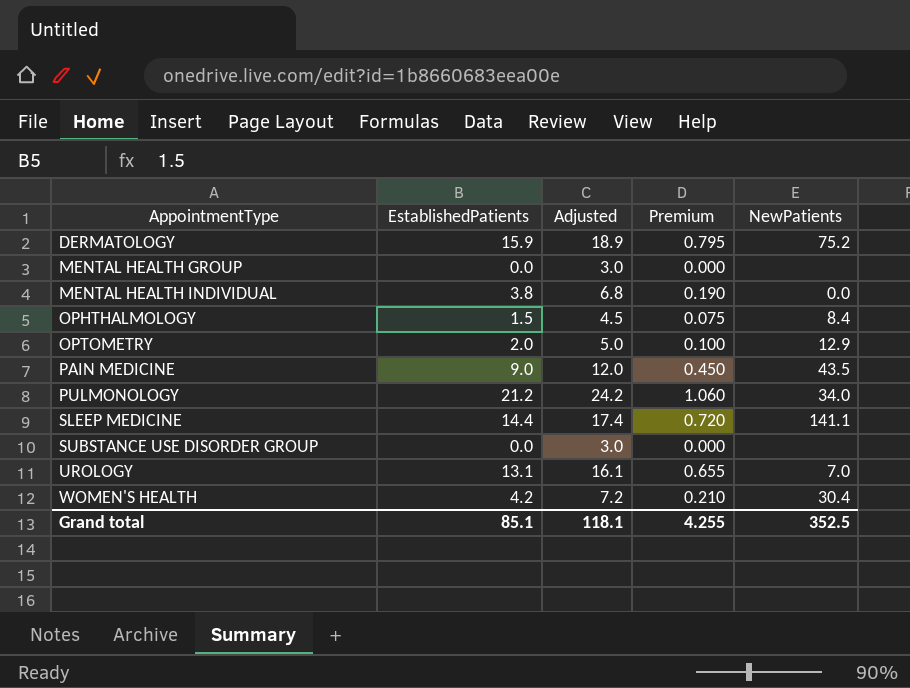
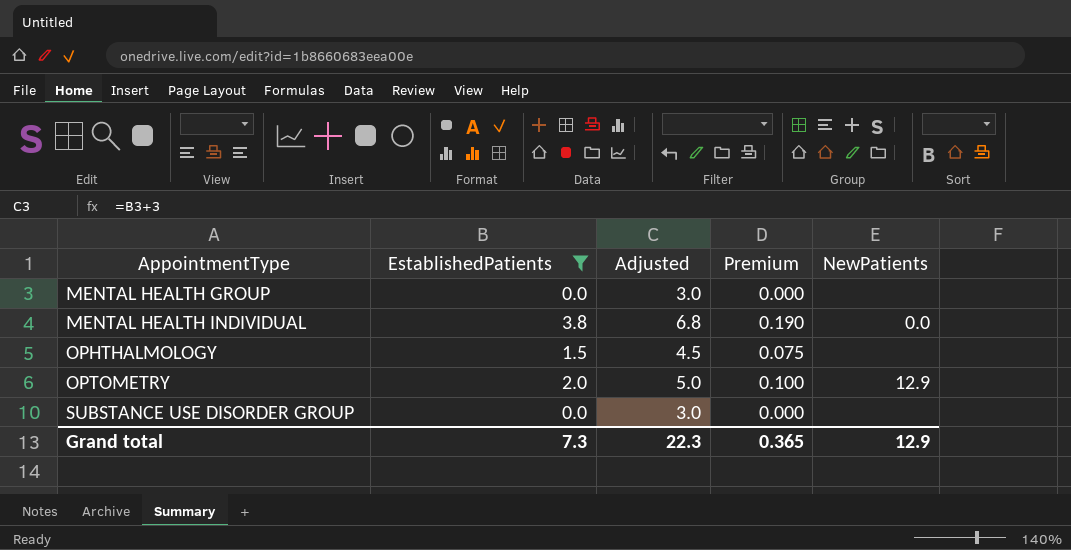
filter: none -> EstablishedPatients <= 3.8
OPHTHALMOLOGY | NewPatients: 8.4 -> none
Grand total | EstablishedPatients: 85.1 -> 7.3
Grand total | Adjusted: 118.1 -> 22.3
Grand total | Premium: 4.255 -> 0.365
Grand total | NewPatients: 352.5 -> 12.9

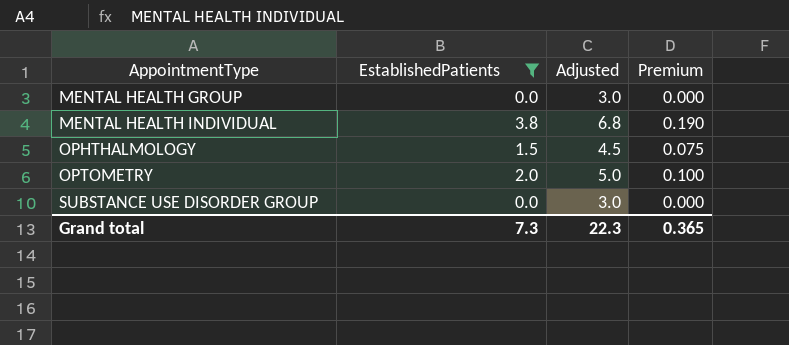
column NewPatients | position: 5 -> none

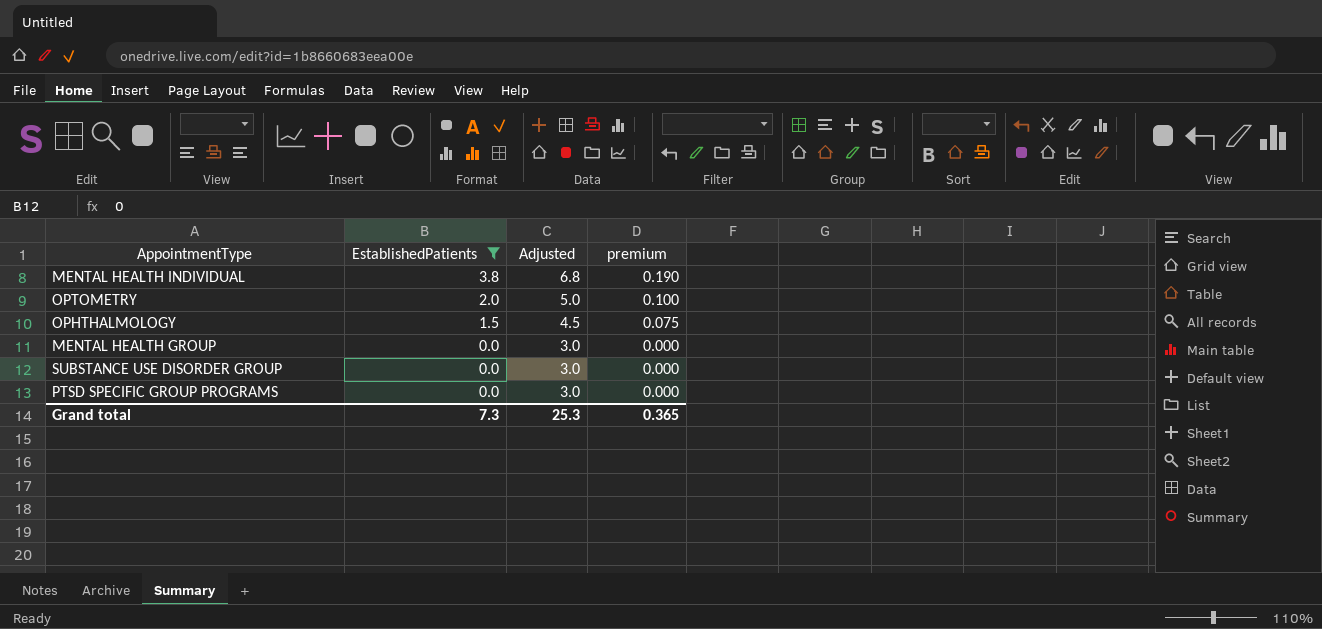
row order: AppointmentType ascending -> EstablishedPatients descending
column name: Premium -> premium
row PTSD SPECIFIC GROUP PROGRAMS: none -> 0.0 | 3.0 | 0.000
Grand total | Adjusted: 22.3 -> 25.3

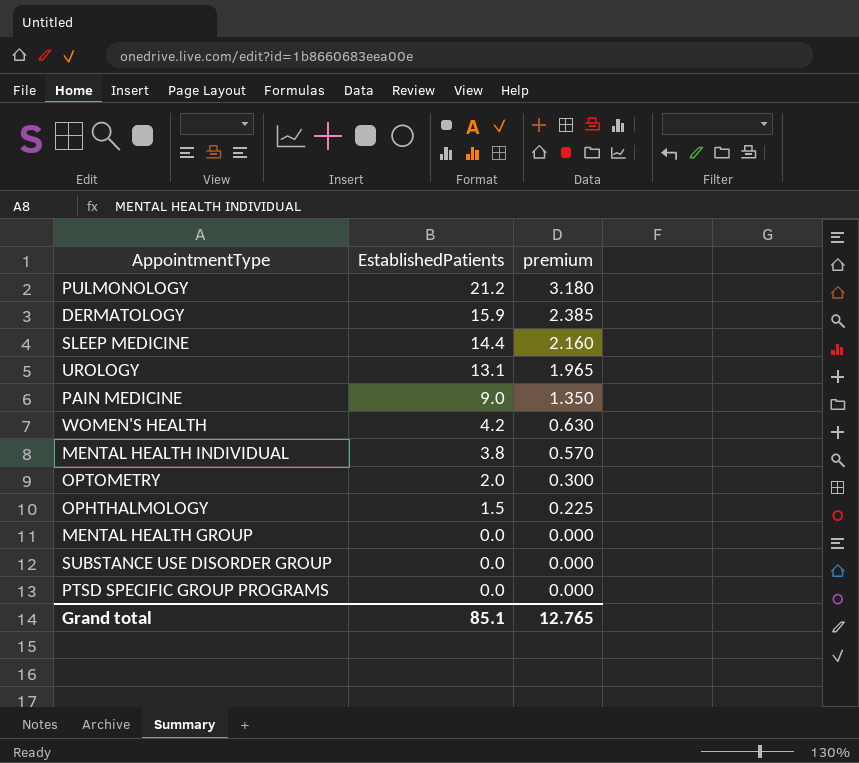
filter: EstablishedPatients <= 3.8 -> none
column Adjusted | formula: [EstablishedPatients] + 3 -> none
column premium | formula: [EstablishedPatients] * 0.05 -> [EstablishedPatients] * 0.15
Grand total | EstablishedPatients: 7.3 -> 85.1
Grand total | premium: 0.365 -> 12.765

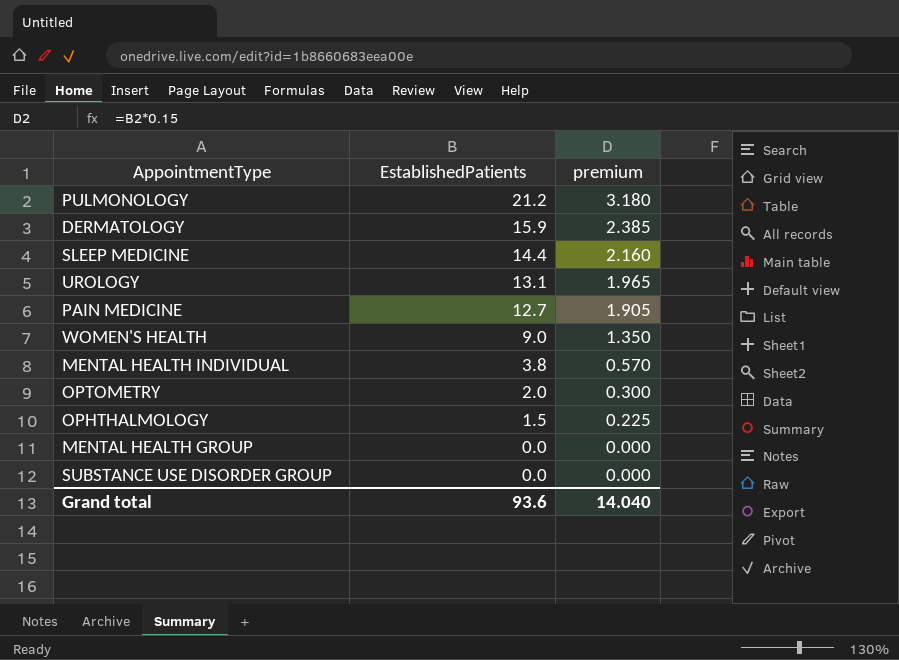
row PTSD SPECIFIC GROUP PROGRAMS: 0.0 | 0.000 -> none
PAIN MEDICINE | EstablishedPatients: 9.0 -> 12.7
PAIN MEDICINE | premium: 1.350 -> 1.905
WOMEN'S HEALTH | EstablishedPatients: 4.2 -> 9.0
WOMEN'S HEALTH | premium: 0.630 -> 1.350
Grand total | EstablishedPatients: 85.1 -> 93.6
Grand total | premium: 12.765 -> 14.040

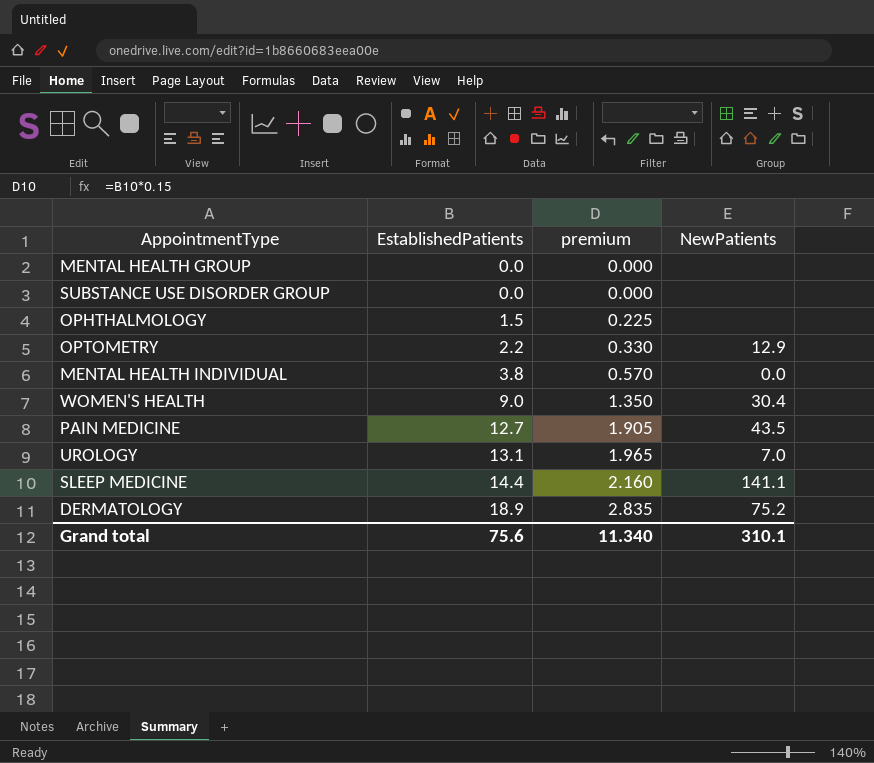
row order: EstablishedPatients descending -> EstablishedPatients ascending
column NewPatients | position: none -> 4
row PULMONOLOGY: 21.2 | 3.180 -> none
OPTOMETRY | EstablishedPatients: 2.0 -> 2.2
OPTOMETRY | premium: 0.300 -> 0.330
DERMATOLOGY | EstablishedPatients: 15.9 -> 18.9
DERMATOLOGY | premium: 2.385 -> 2.835
Grand total | EstablishedPatients: 93.6 -> 75.6
Grand total | premium: 14.040 -> 11.340

